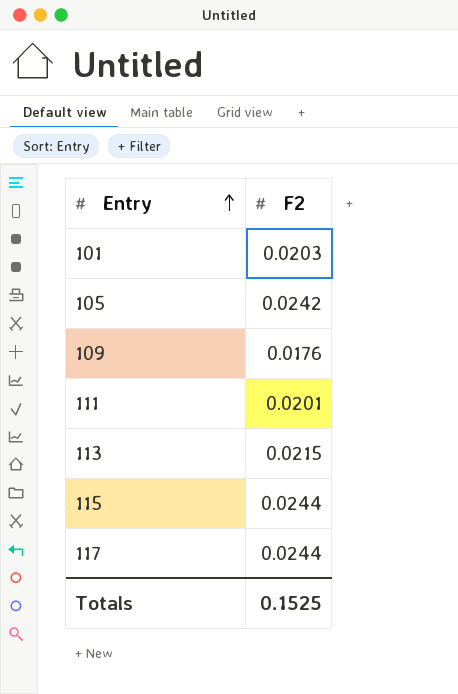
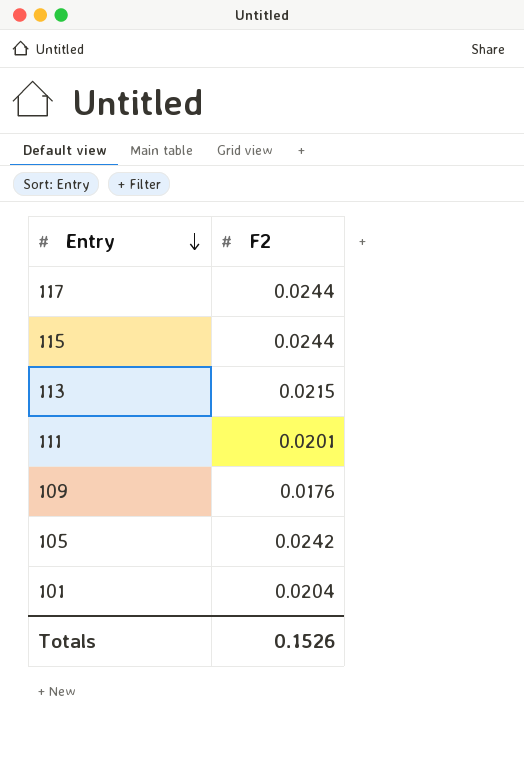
row order: Entry ascending -> Entry descending
101 | F2: 0.0203 -> 0.0204
Totals | F2: 0.1525 -> 0.1526

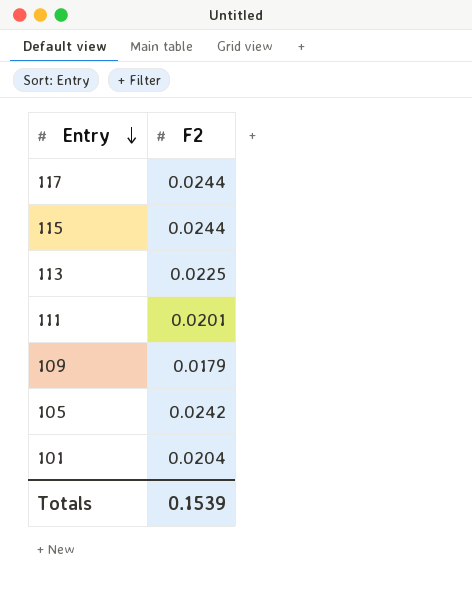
113 | F2: 0.0215 -> 0.0225
109 | F2: 0.0176 -> 0.0179
Totals | F2: 0.1526 -> 0.1539

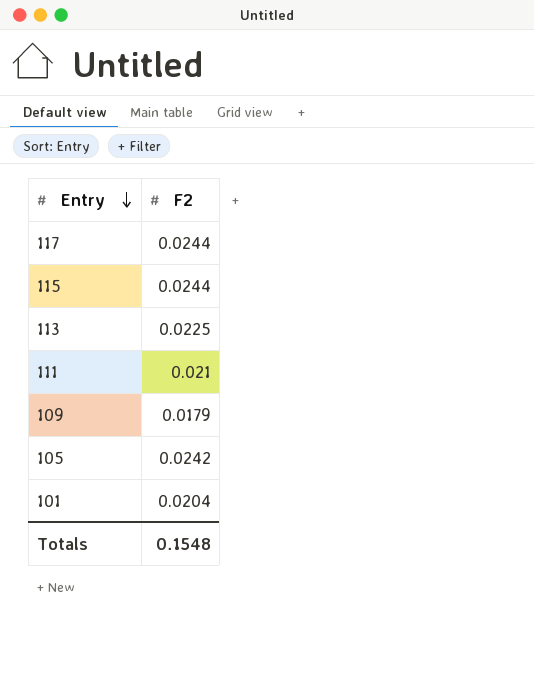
111 | F2: 0.0201 -> 0.021
Totals | F2: 0.1539 -> 0.1548

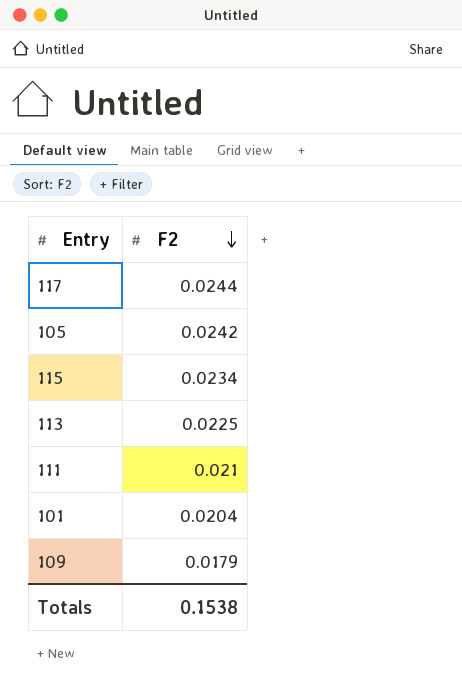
row order: Entry descending -> F2 descending
115 | F2: 0.0244 -> 0.0234
Totals | F2: 0.1548 -> 0.1538

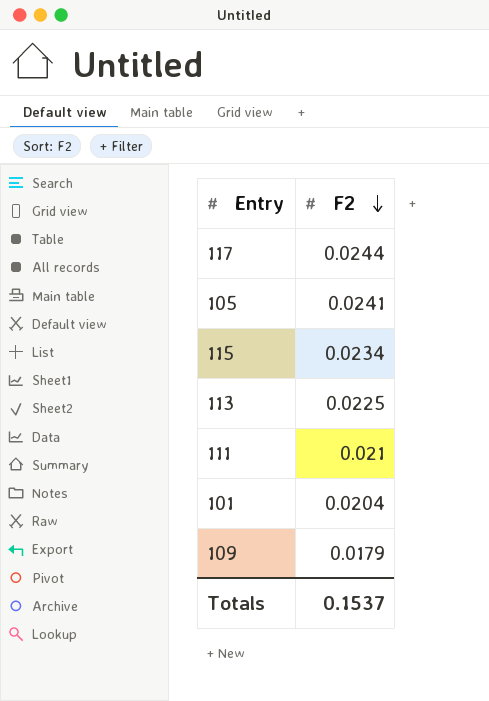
105 | F2: 0.0242 -> 0.0241
Totals | F2: 0.1538 -> 0.1537

